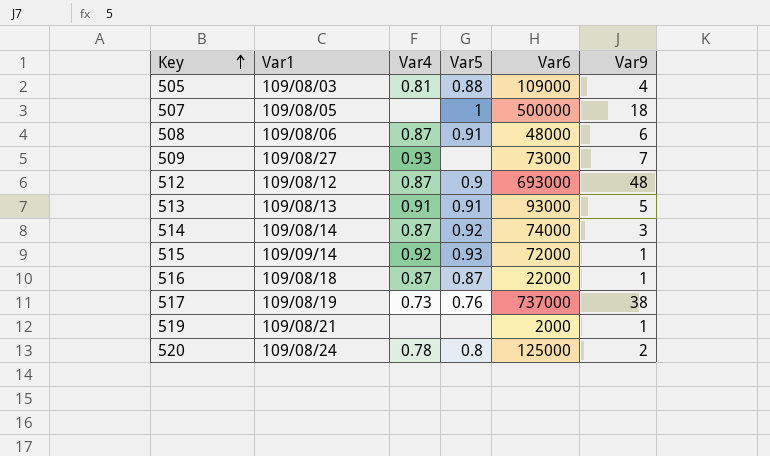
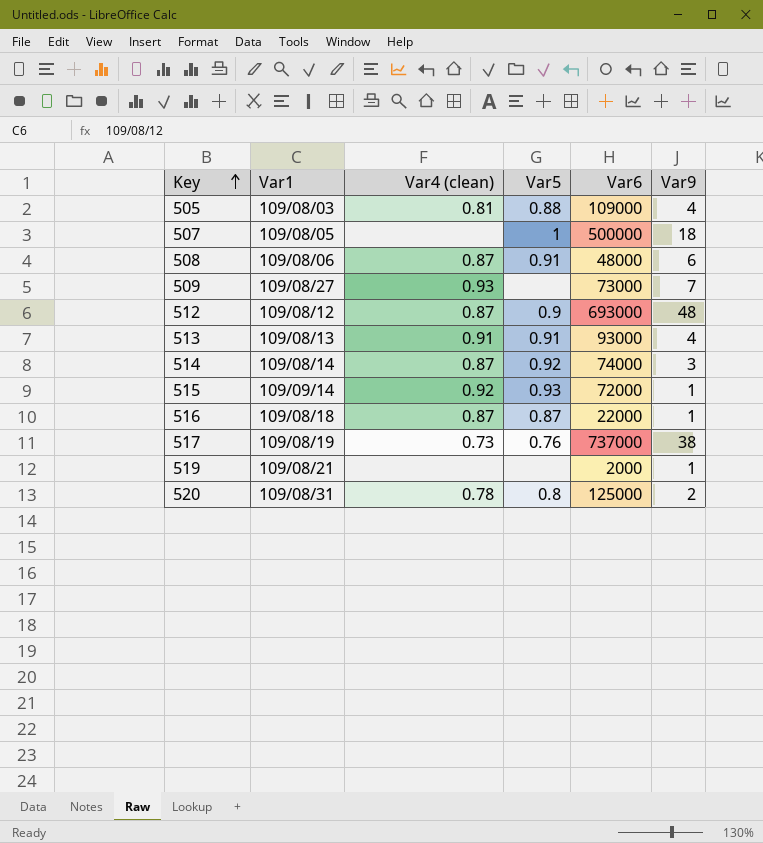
column name: Var4 -> Var4 (clean)
513 | Var9: 5 -> 4
520 | Var1: 109/08/24 -> 109/08/31

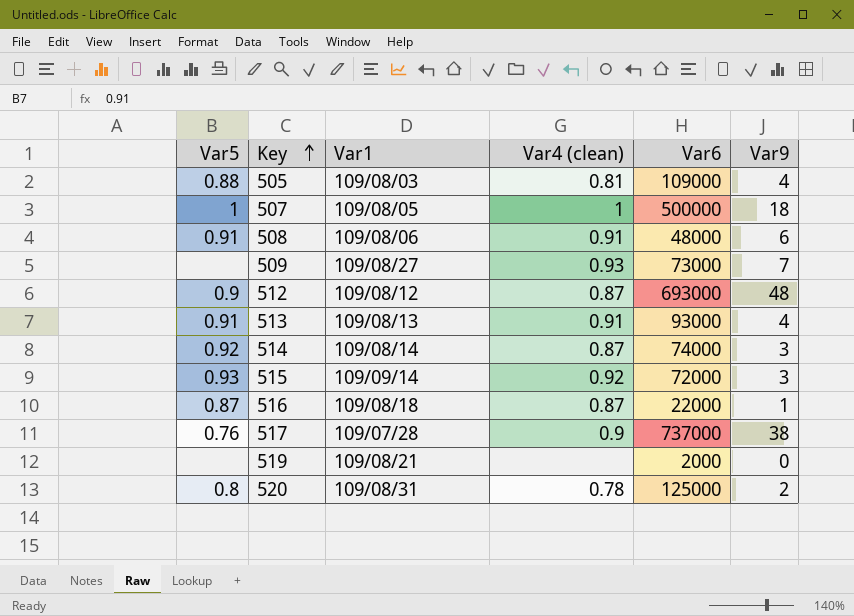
column Var5 | position: 4 -> 1
507 | Var4 (clean): none -> 1
508 | Var4 (clean): 0.87 -> 0.91
515 | Var9: 1 -> 3
517 | Var1: 109/08/19 -> 109/07/28
517 | Var4 (clean): 0.73 -> 0.9
519 | Var9: 1 -> 0

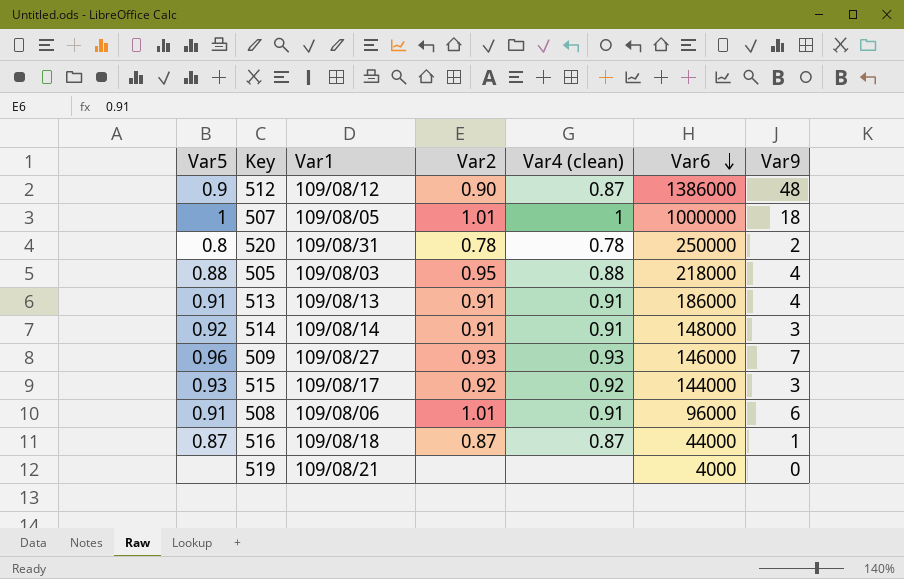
row order: Key ascending -> Var6 descending
column Var2 | position: none -> 4
row 517: 0.76 | 109/07/28 | 0.9 | 737000 | 38 -> none
512 | Var6: 693000 -> 1386000
507 | Var6: 500000 -> 1000000
520 | Var6: 125000 -> 250000
505 | Var4 (clean): 0.81 -> 0.88
505 | Var6: 109000 -> 218000
513 | Var6: 93000 -> 186000
514 | Var4 (clean): 0.87 -> 0.91
514 | Var6: 74000 -> 148000
509 | Var5: none -> 0.96
509 | Var6: 73000 -> 146000
515 | Var1: 109/09/14 -> 109/08/17
515 | Var6: 72000 -> 144000
508 | Var6: 48000 -> 96000
516 | Var6: 22000 -> 44000
519 | Var6: 2000 -> 4000

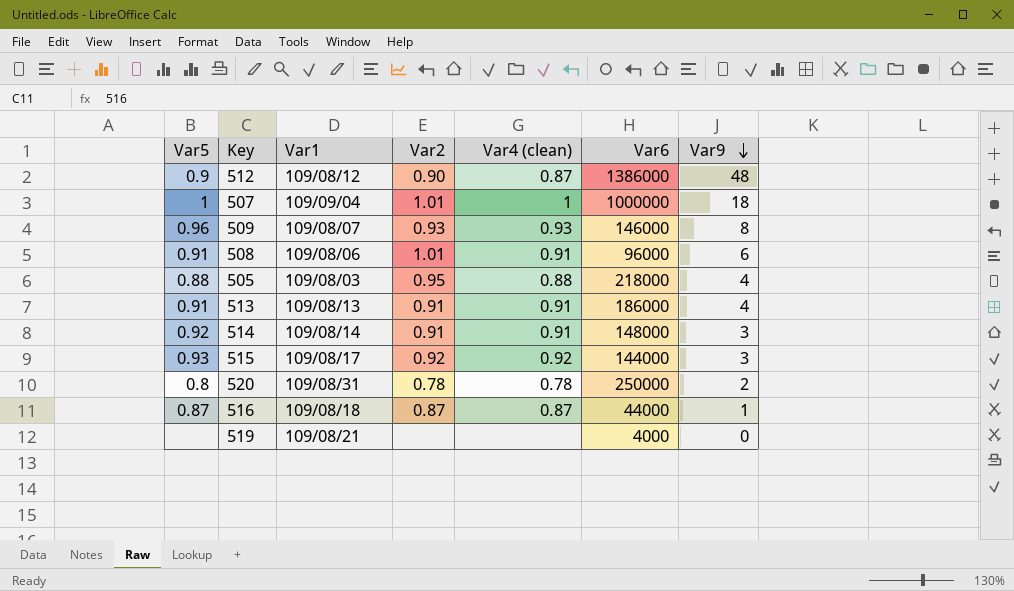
row order: Var6 descending -> Var9 descending
507 | Var1: 109/08/05 -> 109/09/04
509 | Var1: 109/08/27 -> 109/08/07
509 | Var9: 7 -> 8

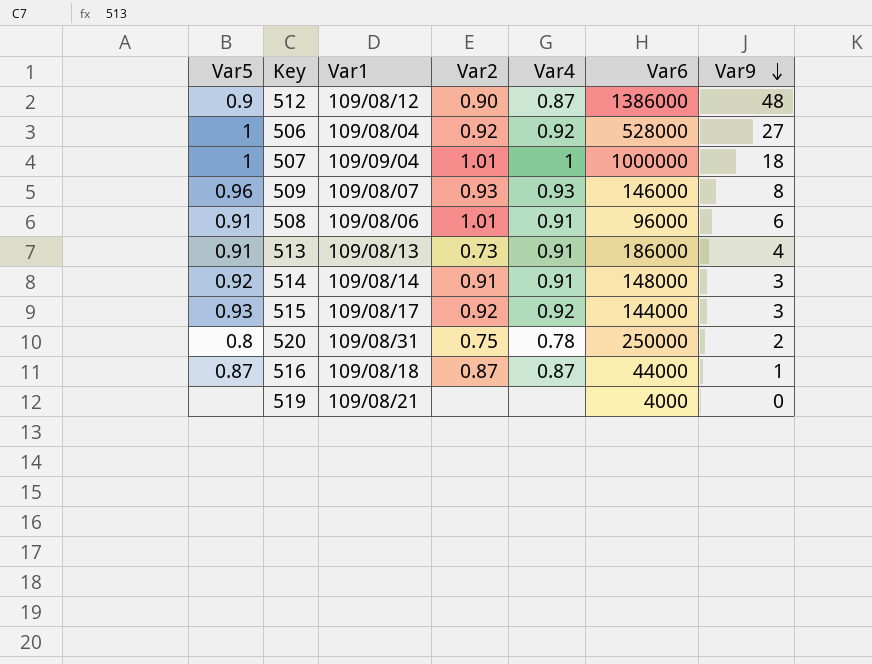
column name: Var4 (clean) -> Var4
row 505: 0.88 | 109/08/03 | 0.95 | 0.88 | 218000 | 4 -> none
row 506: none -> 1 | 109/08/04 | 0.92 | 0.92 | 528000 | 27
513 | Var2: 0.91 -> 0.73
520 | Var2: 0.78 -> 0.75

